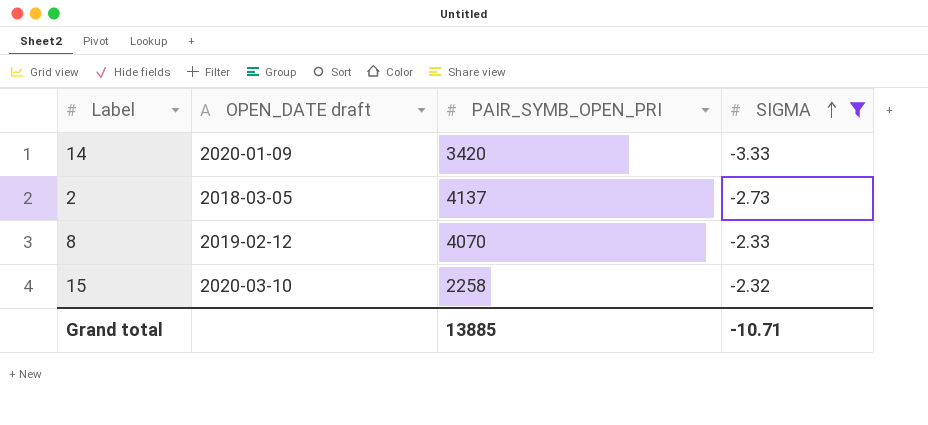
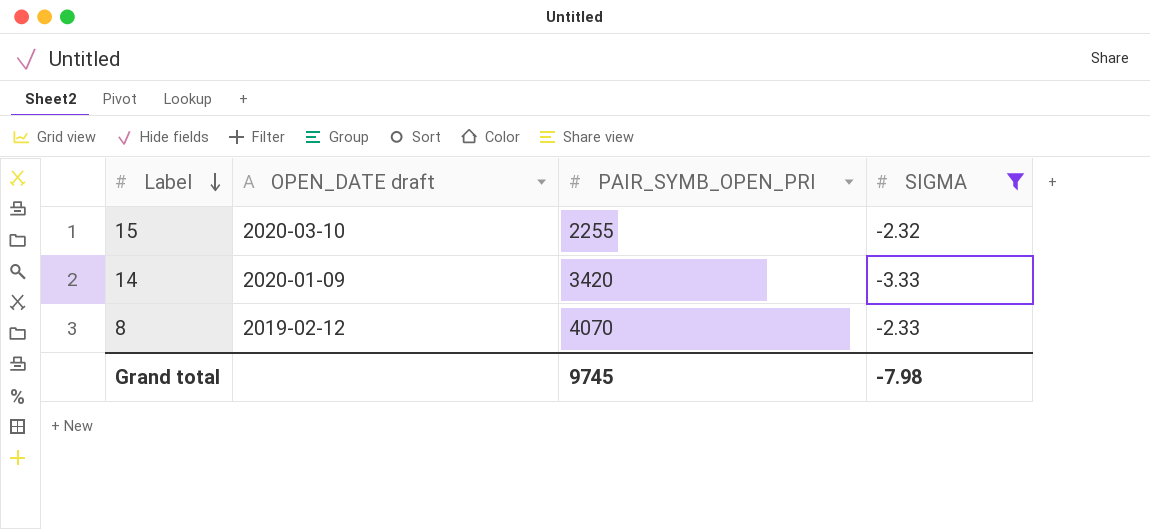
row order: SIGMA ascending -> Label descending
row 2: 2018-03-05 | 4137 | -2.73 -> none
15 | PAIR_SYMB_OPEN_PRI: 2258 -> 2255
Grand total | PAIR_SYMB_OPEN_PRI: 13885 -> 9745
Grand total | SIGMA: -10.71 -> -7.98

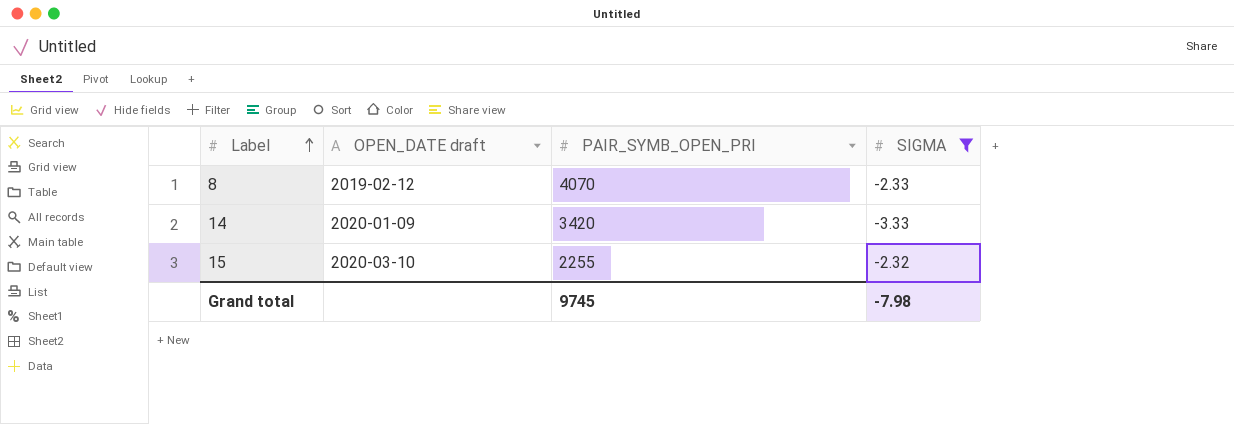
row order: Label descending -> Label ascending

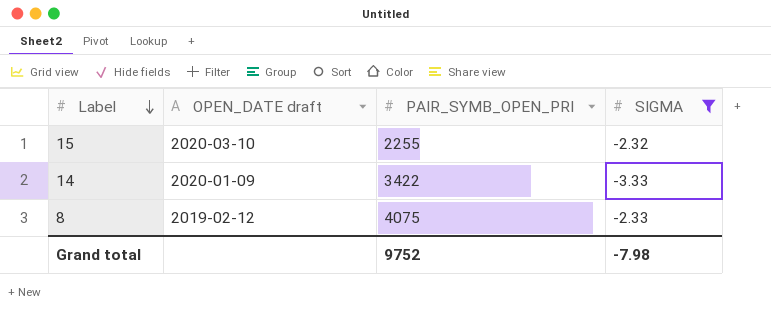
row order: Label ascending -> Label descending
14 | PAIR_SYMB_OPEN_PRI: 3420 -> 3422
8 | PAIR_SYMB_OPEN_PRI: 4070 -> 4075
Grand total | PAIR_SYMB_OPEN_PRI: 9745 -> 9752

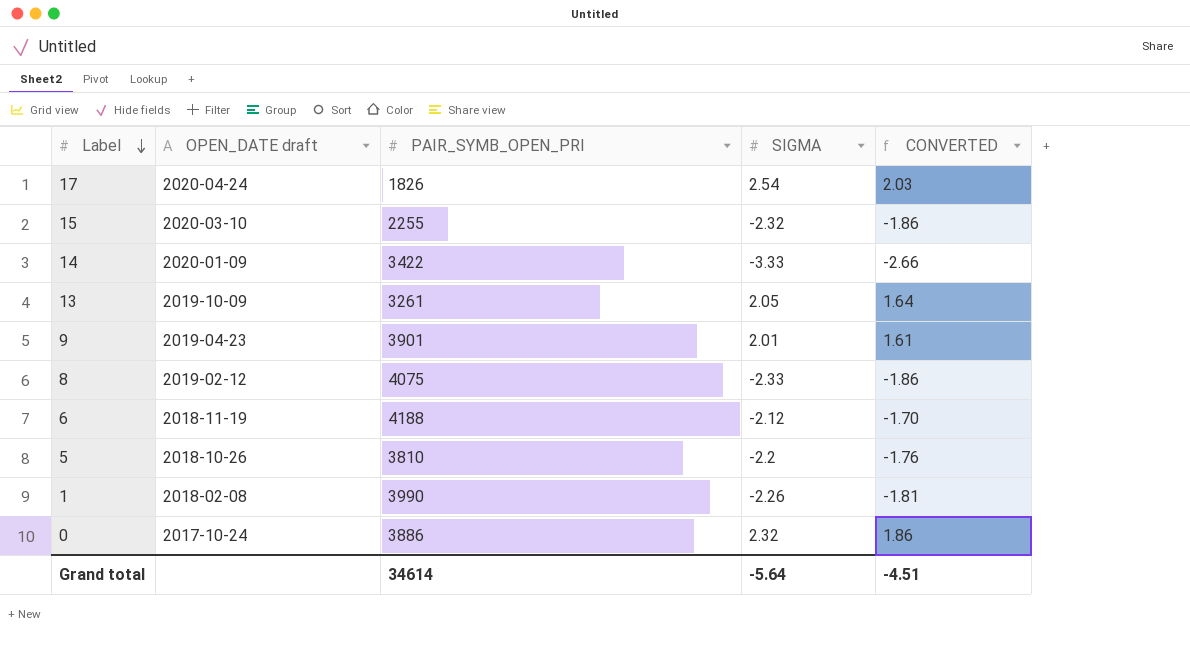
filter: SIGMA <= -2.32 -> none
column CONVERTED | formula: none -> [SIGMA] * 0.8
Grand total | PAIR_SYMB_OPEN_PRI: 9752 -> 34614
Grand total | SIGMA: -7.98 -> -5.64

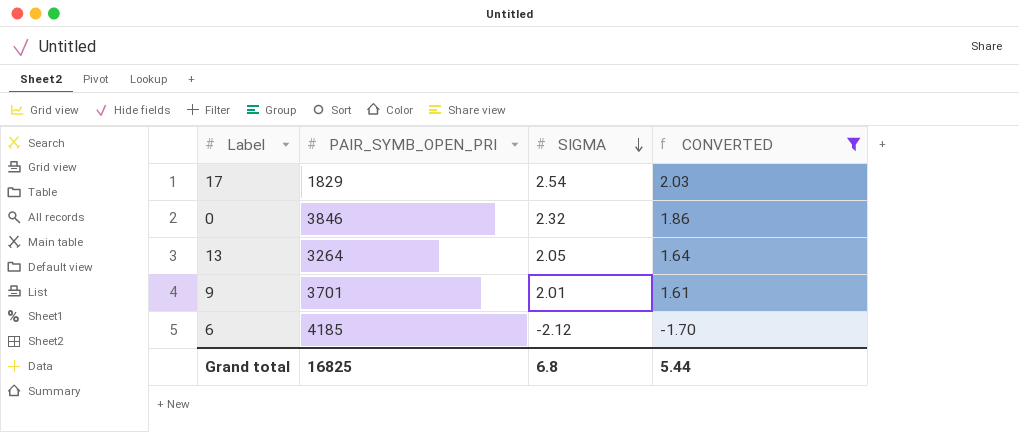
filter: none -> CONVERTED >= -1.70
row order: Label descending -> SIGMA descending
column OPEN_DATE draft | position: 2 -> none
17 | PAIR_SYMB_OPEN_PRI: 1826 -> 1829
0 | PAIR_SYMB_OPEN_PRI: 3886 -> 3846
13 | PAIR_SYMB_OPEN_PRI: 3261 -> 3264
9 | PAIR_SYMB_OPEN_PRI: 3901 -> 3701
6 | PAIR_SYMB_OPEN_PRI: 4188 -> 4185
Grand total | PAIR_SYMB_OPEN_PRI: 34614 -> 16825
Grand total | SIGMA: -5.64 -> 6.8
Grand total | CONVERTED: -4.51 -> 5.44

